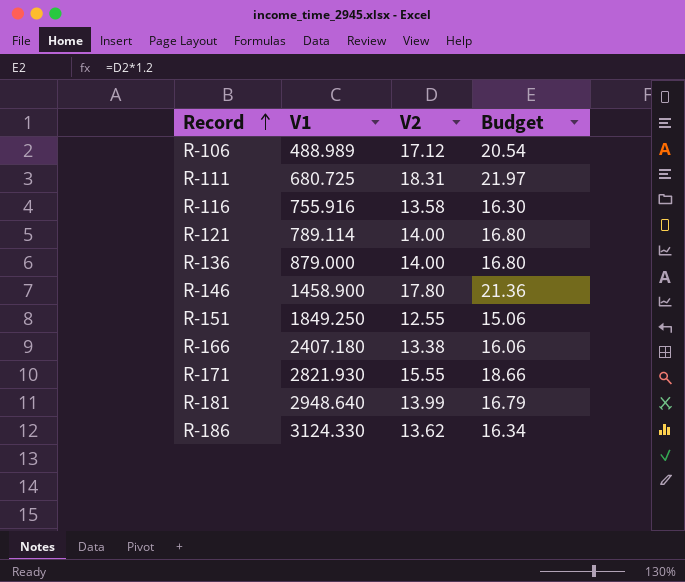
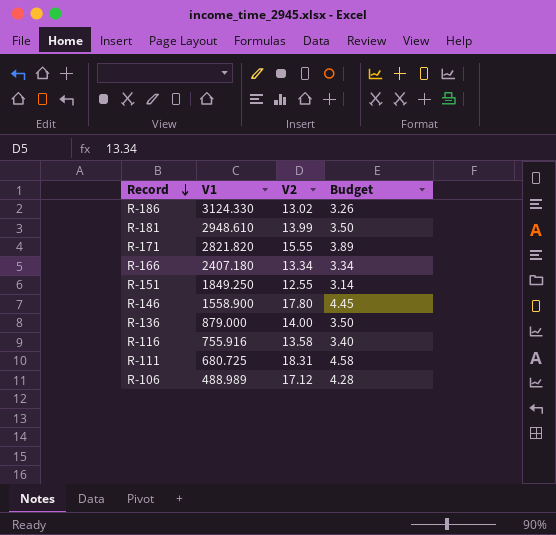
row order: Record ascending -> Record descending
column Budget | formula: [V2] * 1.2 -> [V2] * 0.25
row R-121: 789.114 | 14.00 | 16.80 -> none
R-186 | V2: 13.62 -> 13.02
R-181 | V1: 2948.640 -> 2948.610
R-171 | V1: 2821.930 -> 2821.820
R-166 | V2: 13.38 -> 13.34
R-146 | V1: 1458.900 -> 1558.900

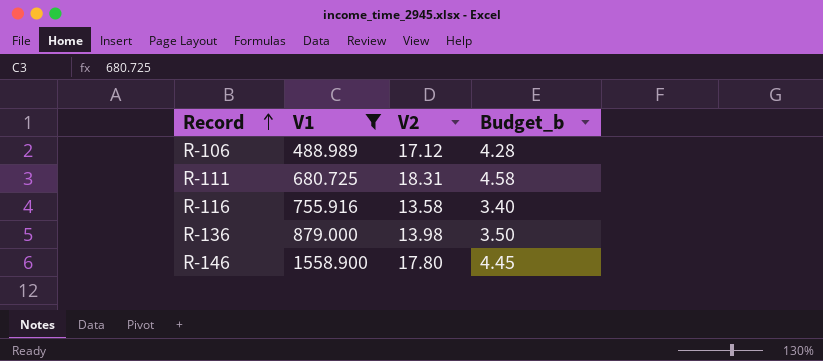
filter: none -> V1 <= 1558.900
row order: Record descending -> Record ascending
column name: Budget -> Budget_b
R-136 | V2: 14.00 -> 13.98

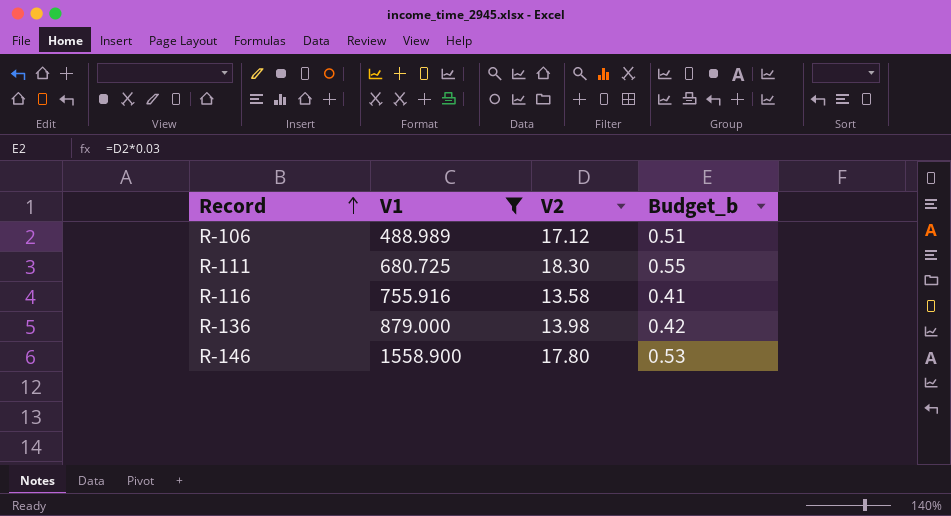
column Budget_b | formula: [V2] * 0.25 -> [V2] * 0.03
R-111 | V2: 18.31 -> 18.30

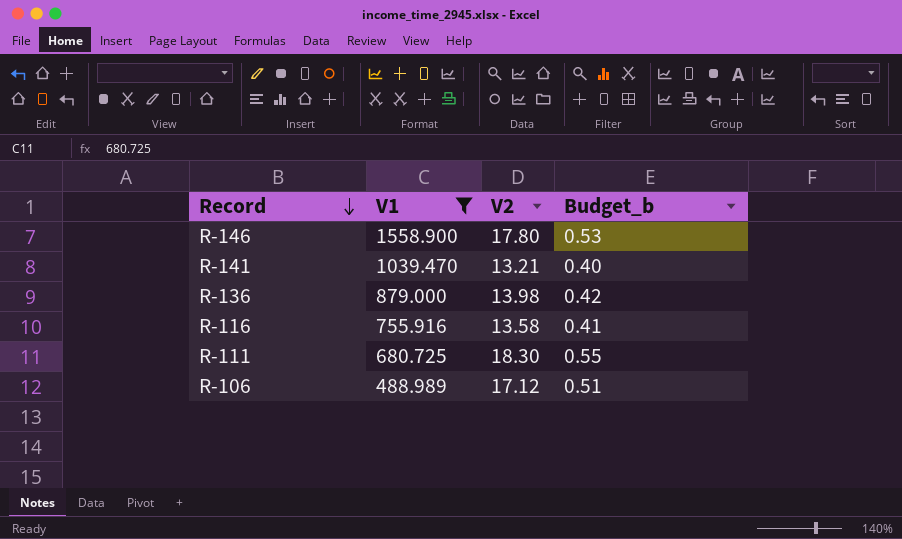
row order: Record ascending -> Record descending
row R-141: none -> 1039.470 | 13.21 | 0.40

